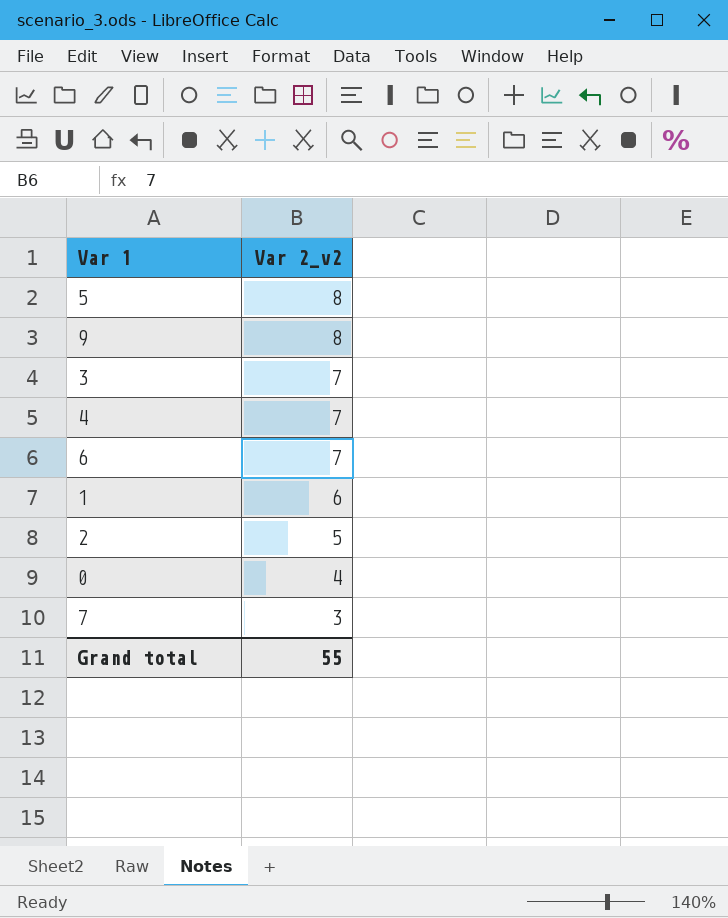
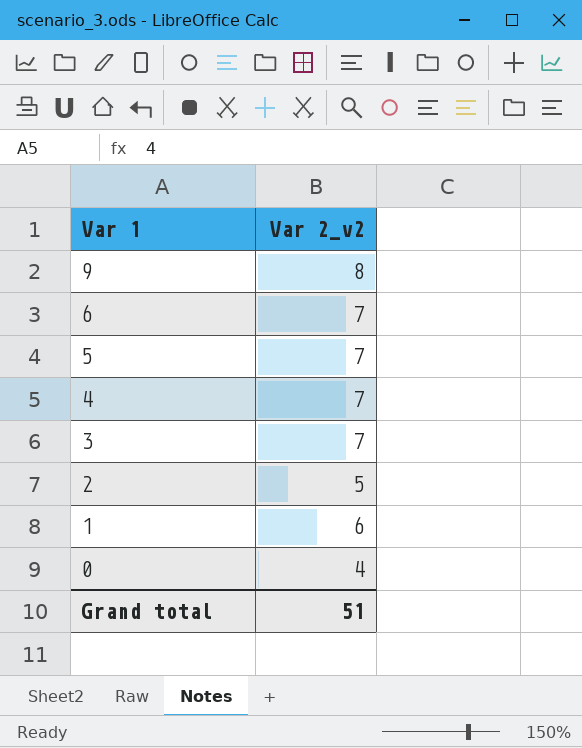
row order: Var 2_v2 descending -> Var 1 descending
row 7: 3 -> none
5 | Var 2_v2: 8 -> 7
Grand total | Var 2_v2: 55 -> 51

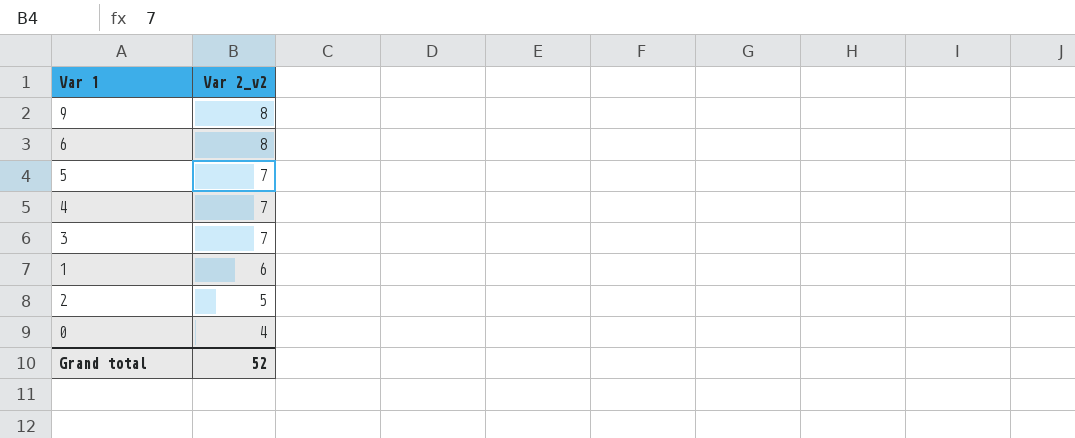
row order: Var 1 descending -> Var 2_v2 descending
6 | Var 2_v2: 7 -> 8
Grand total | Var 2_v2: 51 -> 52

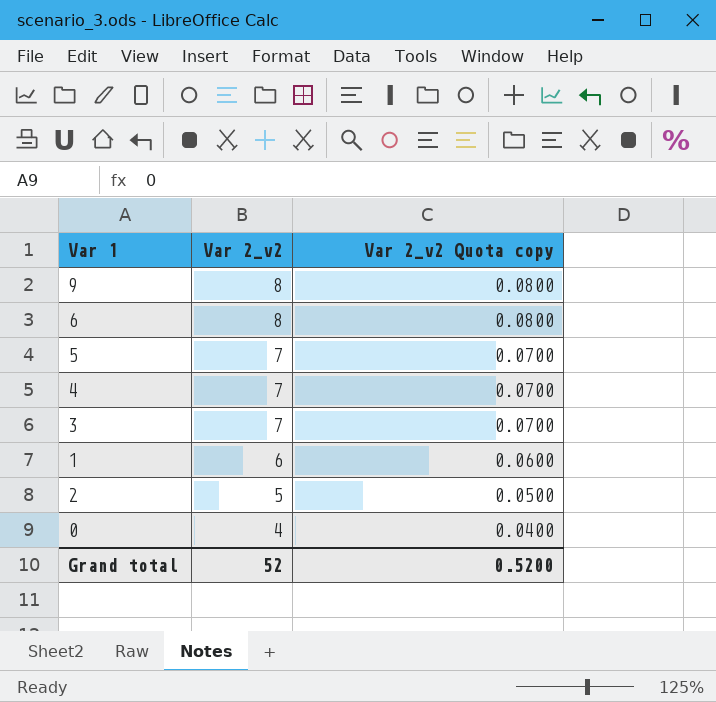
column Var 2_v2 Quota copy | formula: none -> [Var 2_v2] * 0.01

